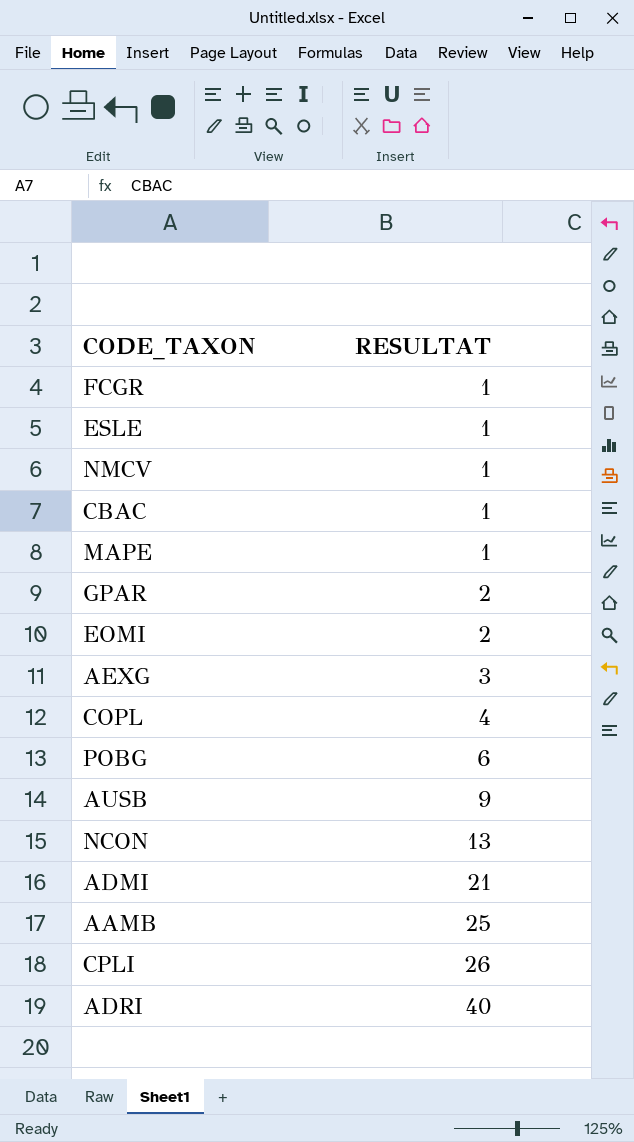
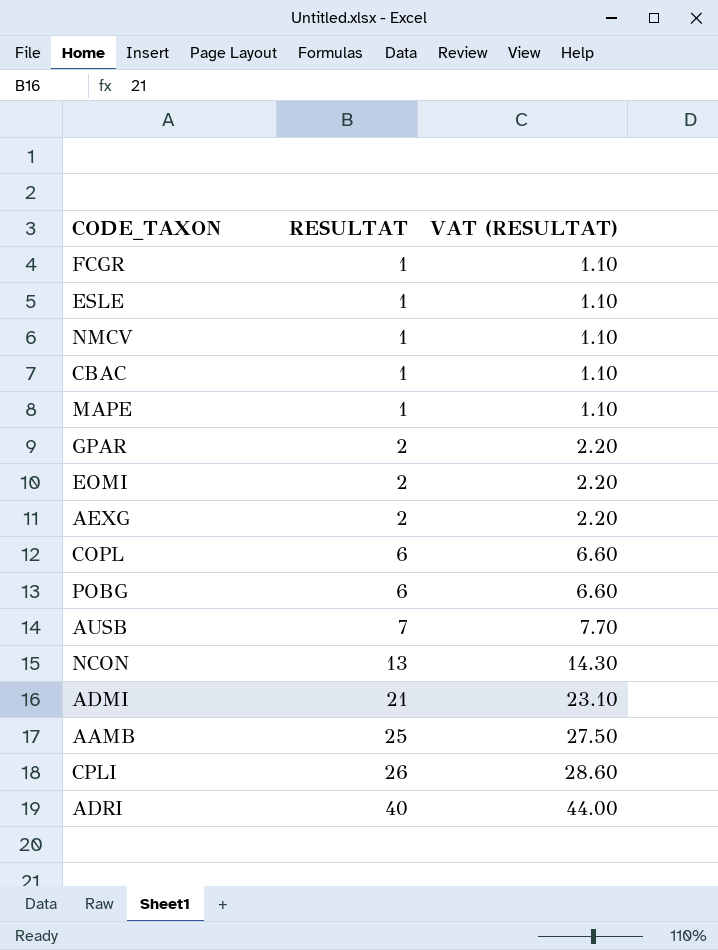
column VAT (RESULTAT) | formula: none -> [RESULTAT] * 1.1
AEXG | RESULTAT: 3 -> 2
COPL | RESULTAT: 4 -> 6
AUSB | RESULTAT: 9 -> 7

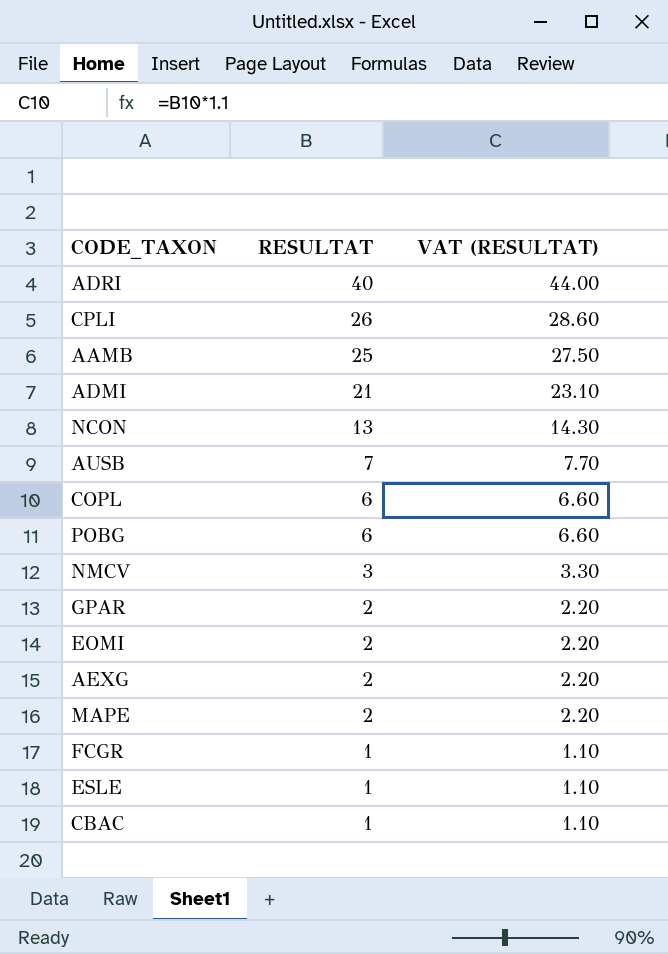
row order: RESULTAT ascending -> RESULTAT descending
NMCV | RESULTAT: 1 -> 3
NMCV | VAT (RESULTAT): 1.10 -> 3.30
MAPE | RESULTAT: 1 -> 2
MAPE | VAT (RESULTAT): 1.10 -> 2.20

